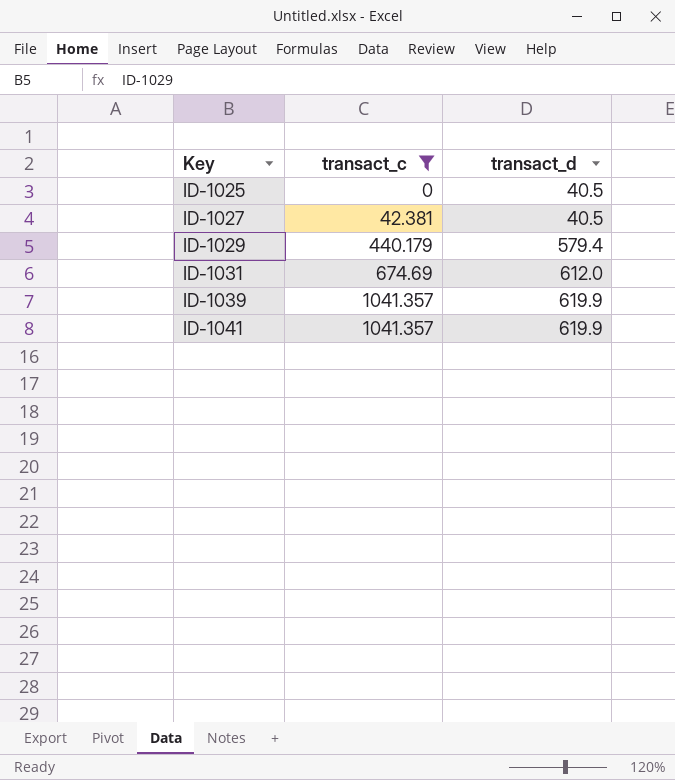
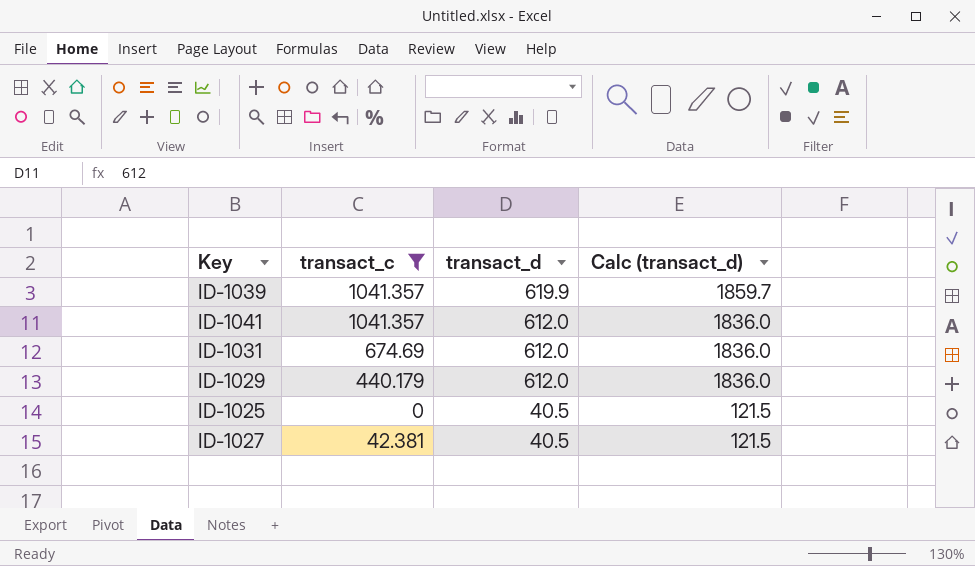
row order: Key ascending -> transact_d descending
column Calc (transact_d) | formula: none -> [transact_d] * 3
ID-1041 | transact_d: 619.9 -> 612.0
ID-1029 | transact_d: 579.4 -> 612.0

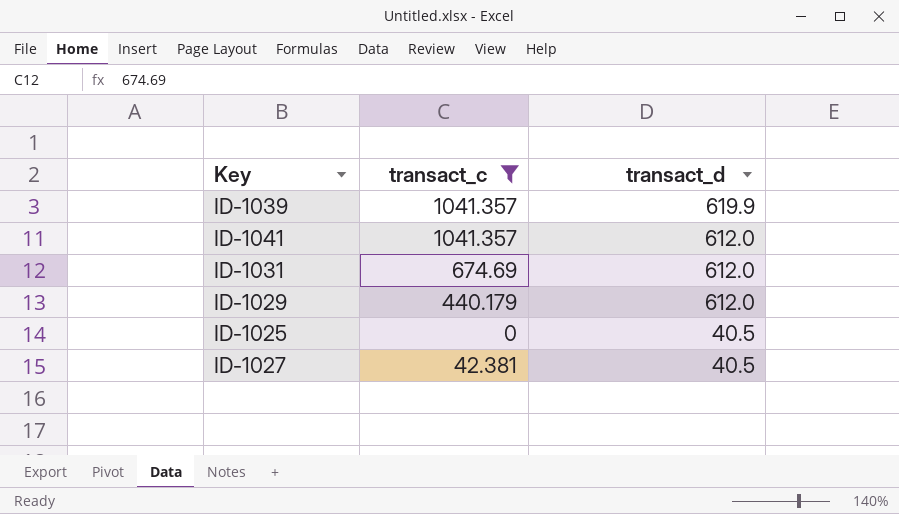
column Calc (transact_d) | formula: [transact_d] * 3 -> none

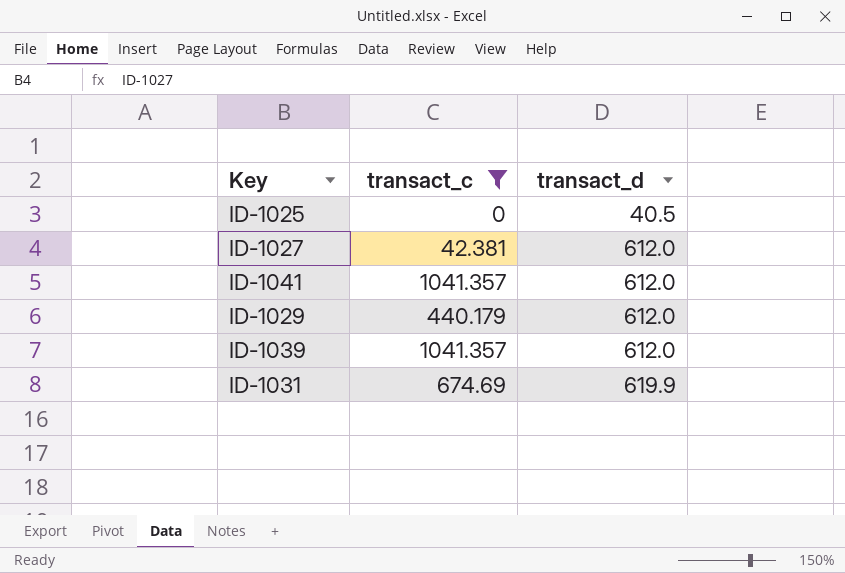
row order: transact_d descending -> transact_d ascending
ID-1027 | transact_d: 40.5 -> 612.0
ID-1039 | transact_d: 619.9 -> 612.0
ID-1031 | transact_d: 612.0 -> 619.9

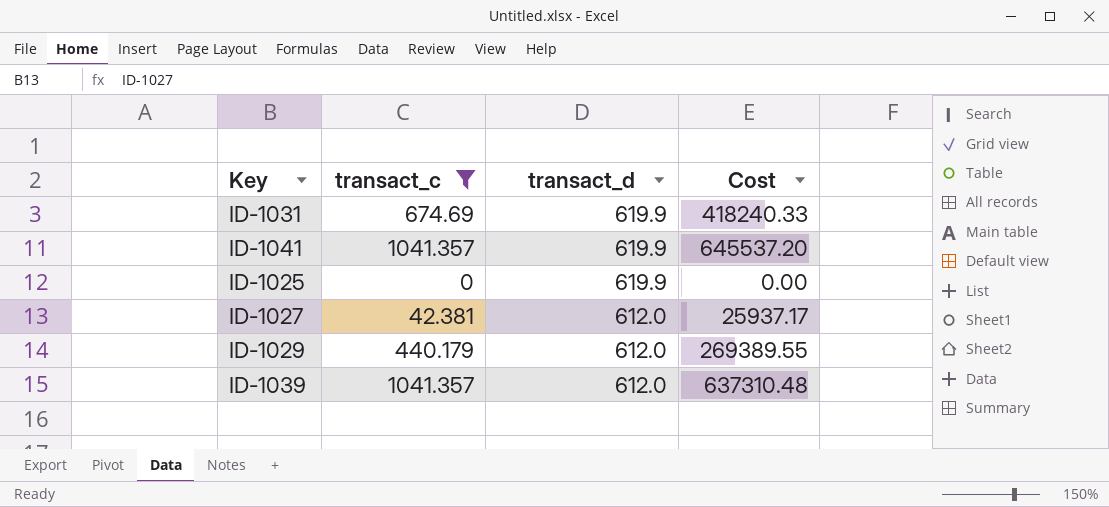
row order: transact_d ascending -> transact_d descending
column Cost | formula: none -> [transact_c] * [transact_d]
ID-1041 | transact_d: 612.0 -> 619.9
ID-1025 | transact_d: 40.5 -> 619.9

